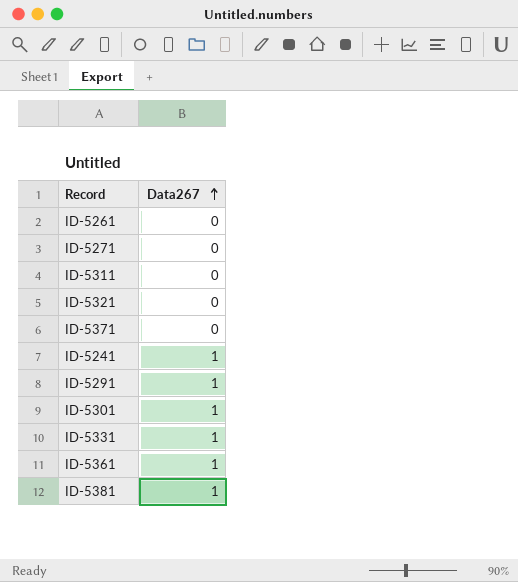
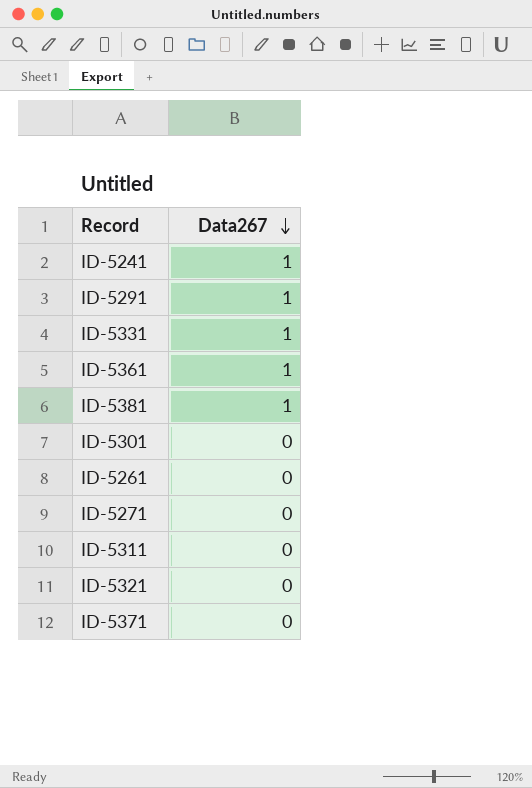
row order: Data267 ascending -> Data267 descending
ID-5301 | Data267: 1 -> 0

